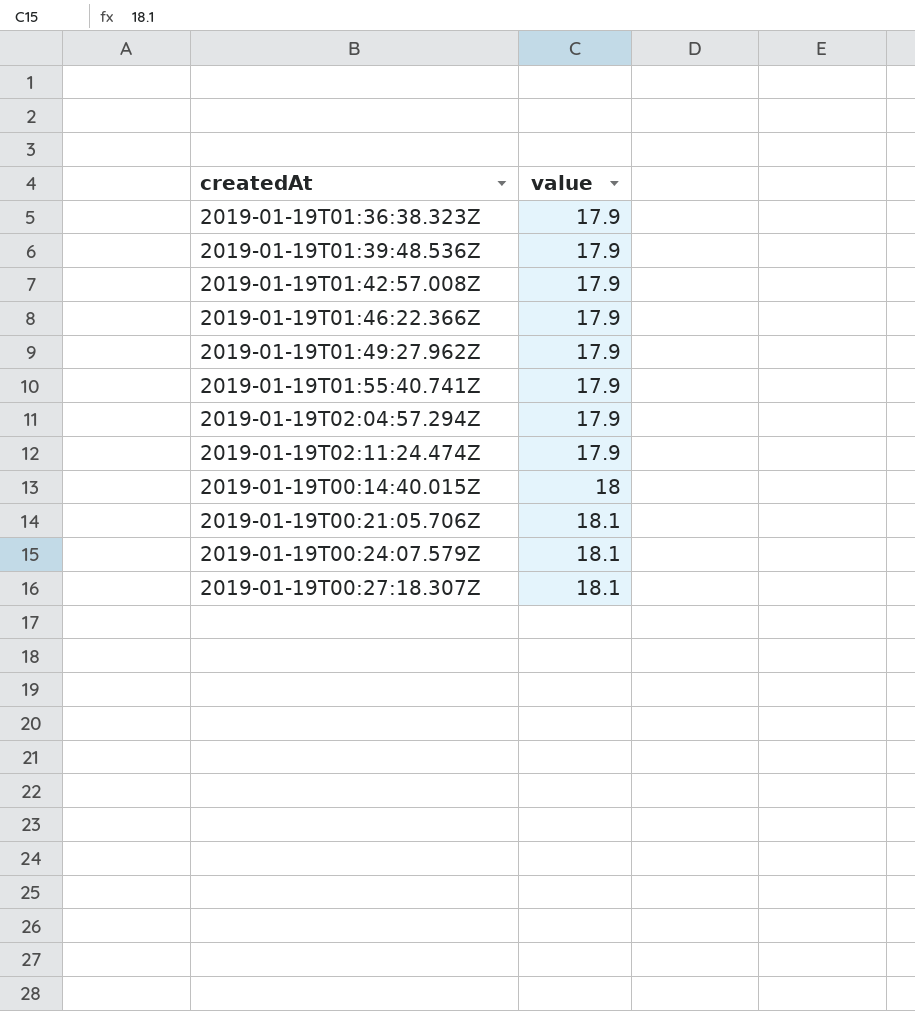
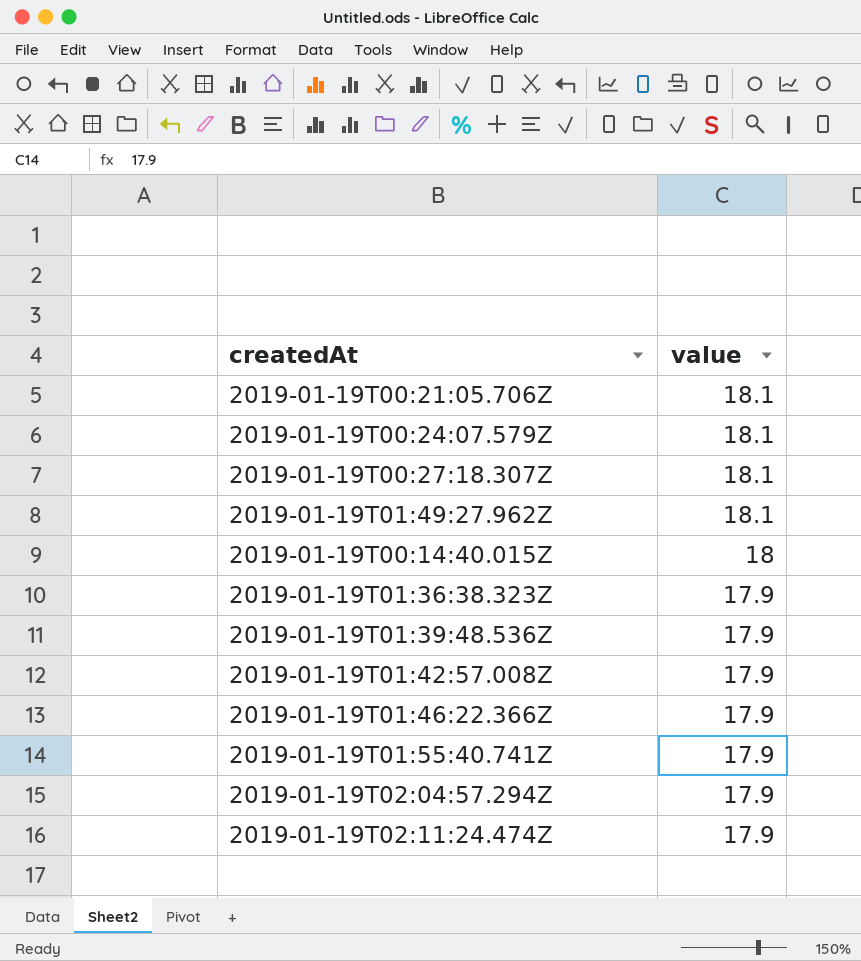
row order: value ascending -> value descending
2019-01-19T01:49:27.962Z | value: 17.9 -> 18.1

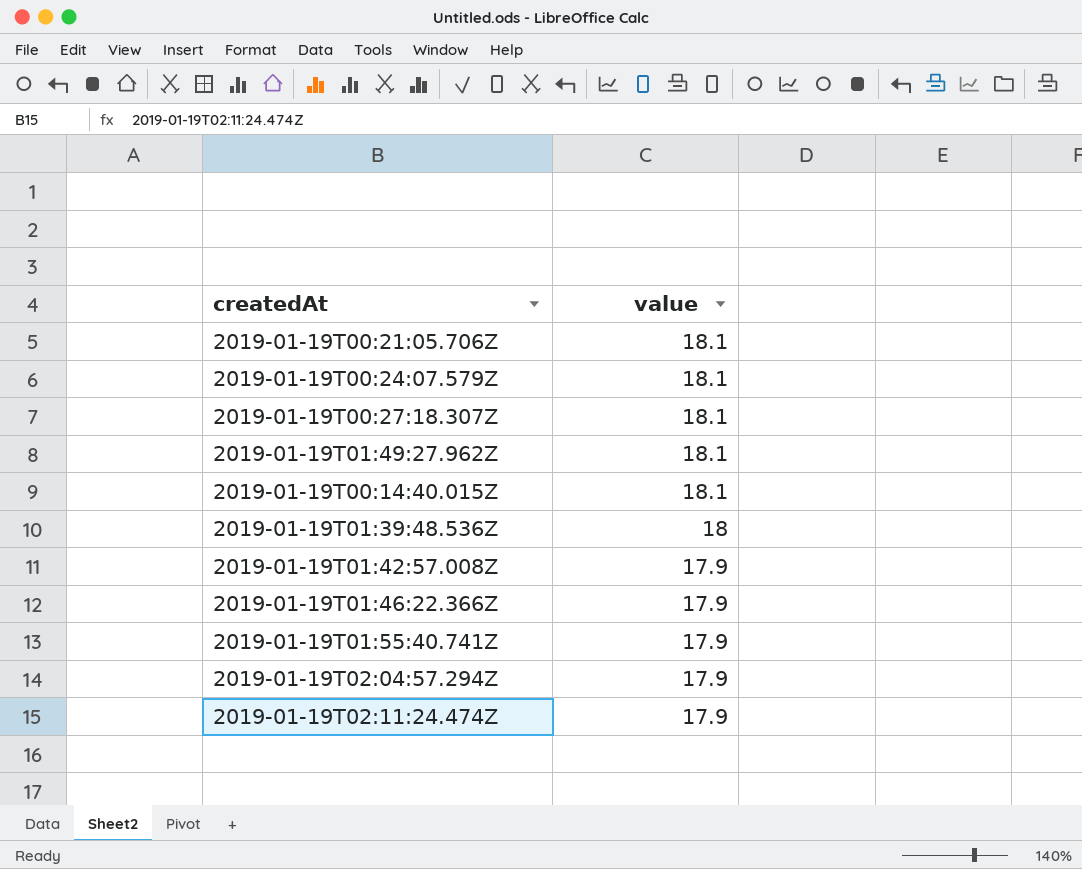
row 2019-01-19T01:36:38.323Z: 17.9 -> none
2019-01-19T00:14:40.015Z | value: 18 -> 18.1
2019-01-19T01:39:48.536Z | value: 17.9 -> 18

